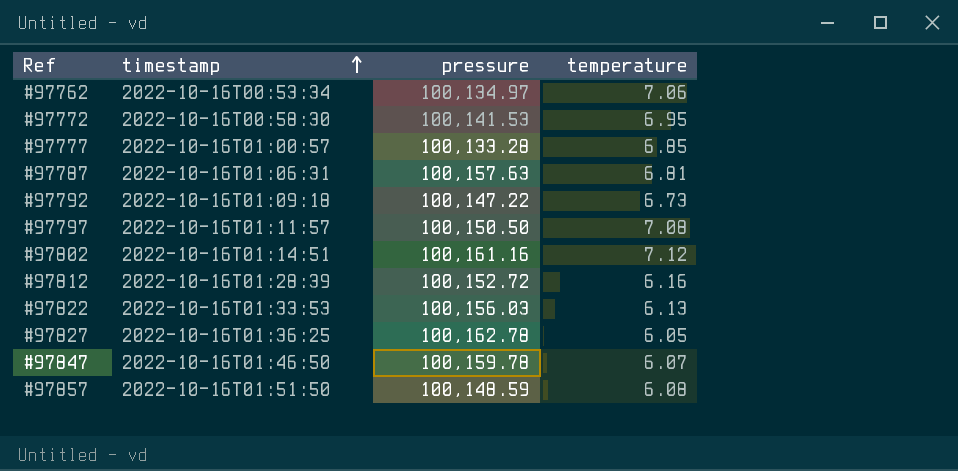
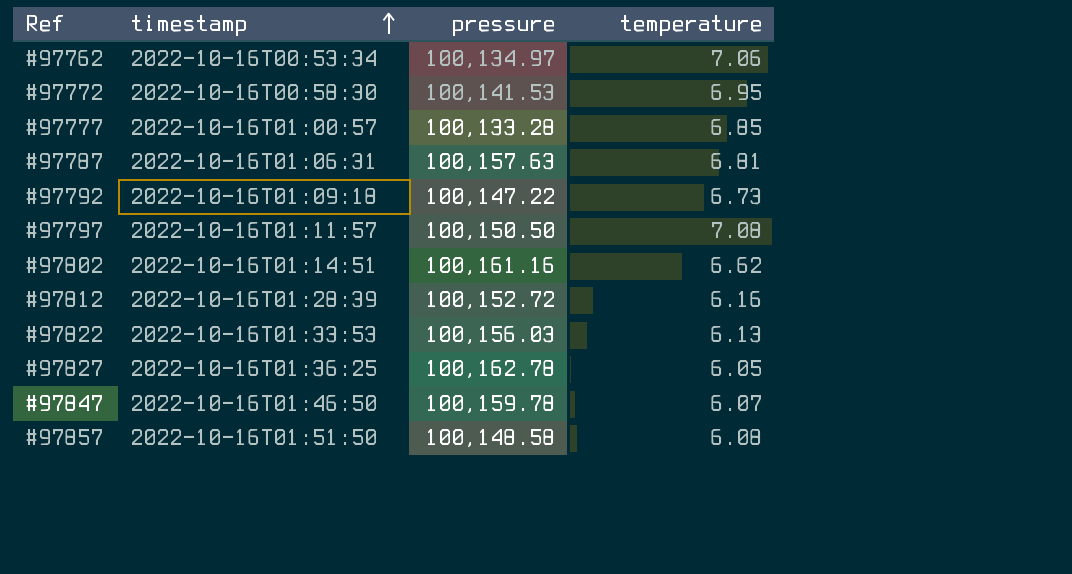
#97802 | temperature: 7.12 -> 6.62
#97857 | pressure: 100,148.59 -> 100,148.58

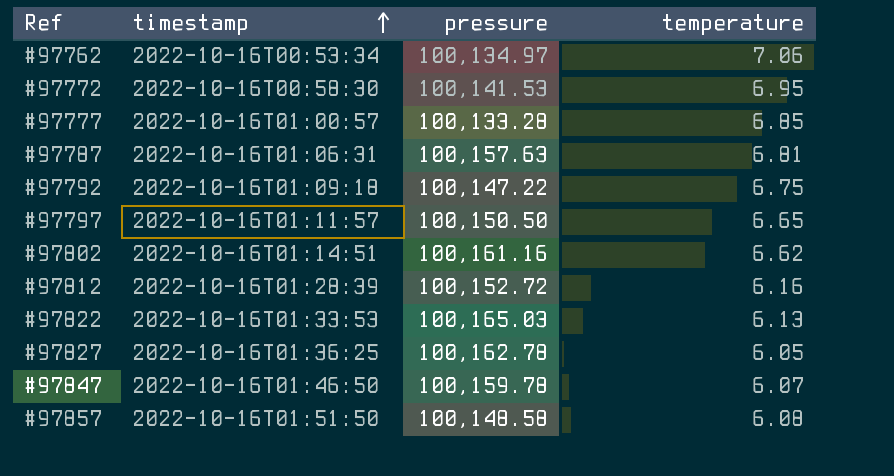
#97792 | temperature: 6.73 -> 6.75
#97797 | temperature: 7.08 -> 6.65
#97822 | pressure: 100,156.03 -> 100,165.03

